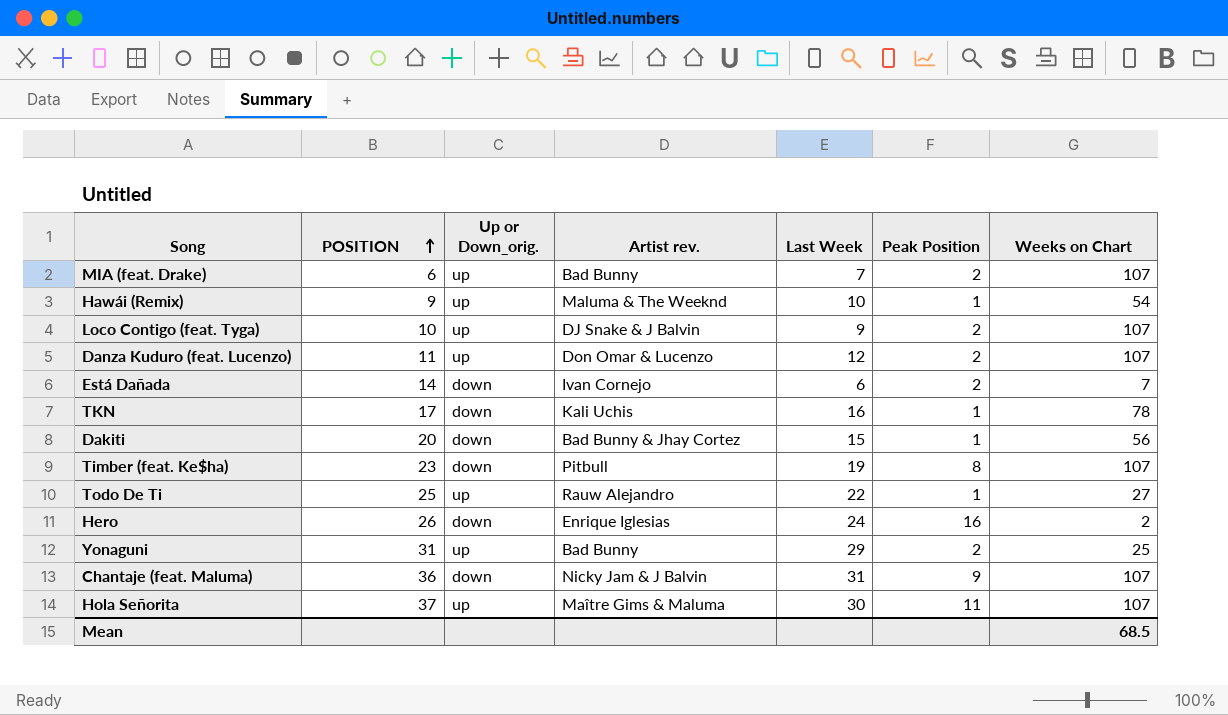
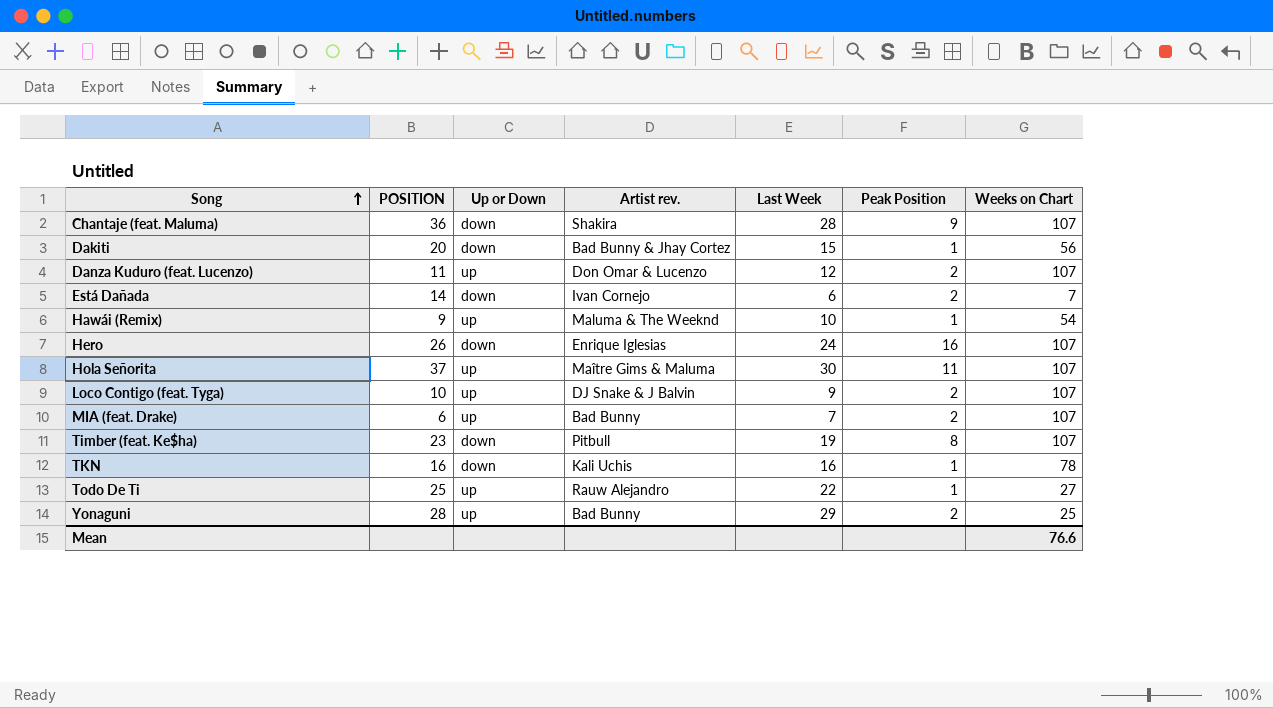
row order: POSITION ascending -> Song ascending
column name: Up or Down_orig. -> Up or Down
Chantaje (feat. Maluma) | Artist rev.: Nicky Jam & J Balvin -> Shakira
Chantaje (feat. Maluma) | Last Week: 31 -> 28
Hero | Weeks on Chart: 2 -> 107
TKN | POSITION: 17 -> 16
Yonaguni | POSITION: 31 -> 28
Mean | Weeks on Chart: 68.5 -> 76.6

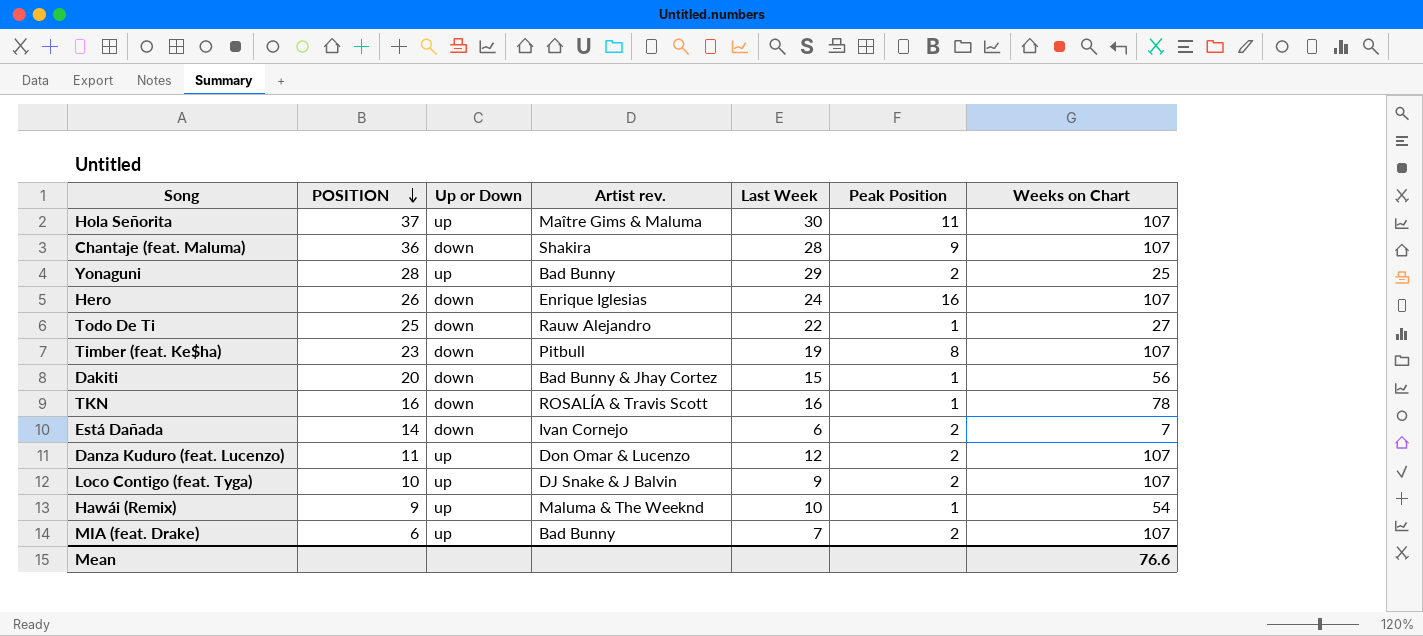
row order: Song ascending -> POSITION descending
Todo De Ti | Up or Down: up -> down
TKN | Artist rev.: Kali Uchis -> ROSALÍA & Travis Scott

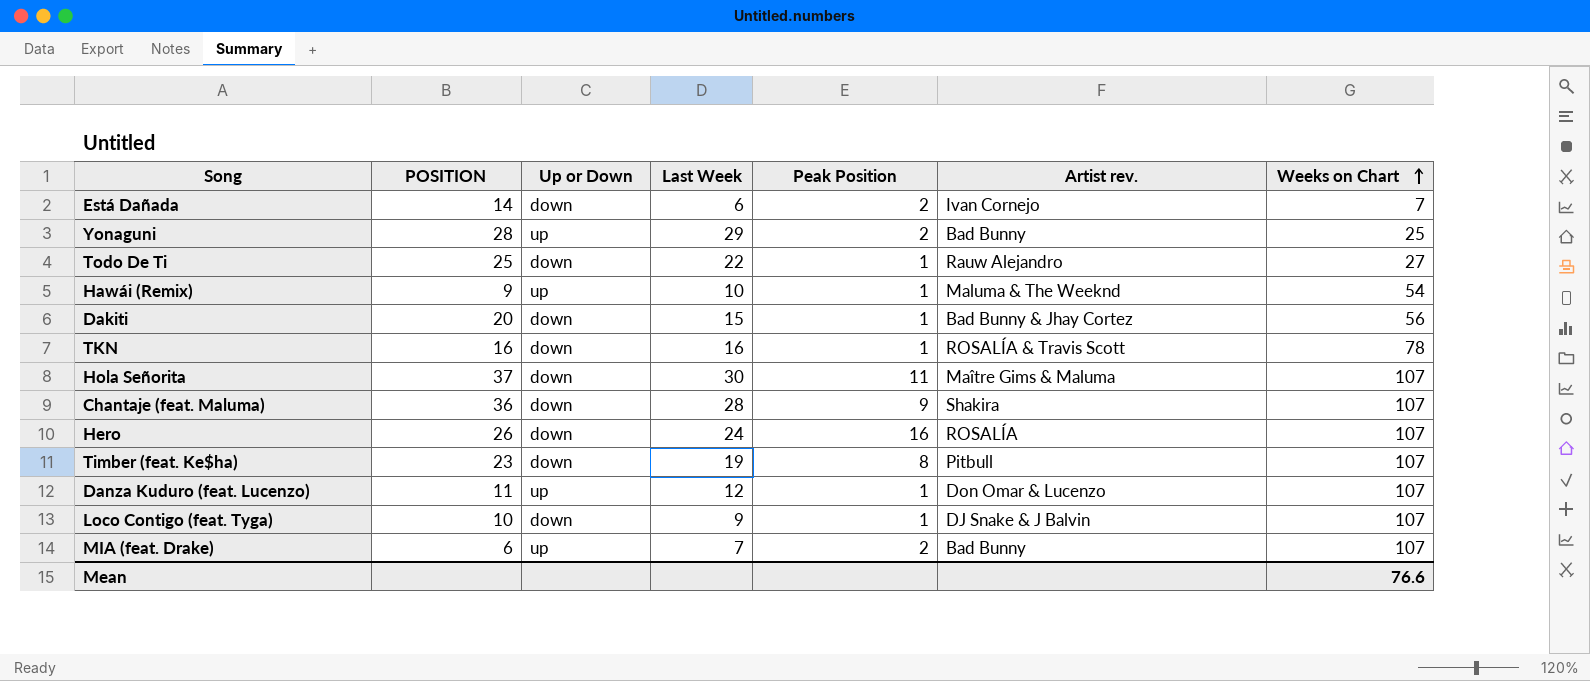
row order: POSITION descending -> Weeks on Chart ascending
column Artist rev. | position: 4 -> 6
Hola Señorita | Up or Down: up -> down
Hero | Artist rev.: Enrique Iglesias -> ROSALÍA
Danza Kuduro (feat. Lucenzo) | Peak Position: 2 -> 1
Loco Contigo (feat. Tyga) | Up or Down: up -> down
Loco Contigo (feat. Tyga) | Peak Position: 2 -> 1

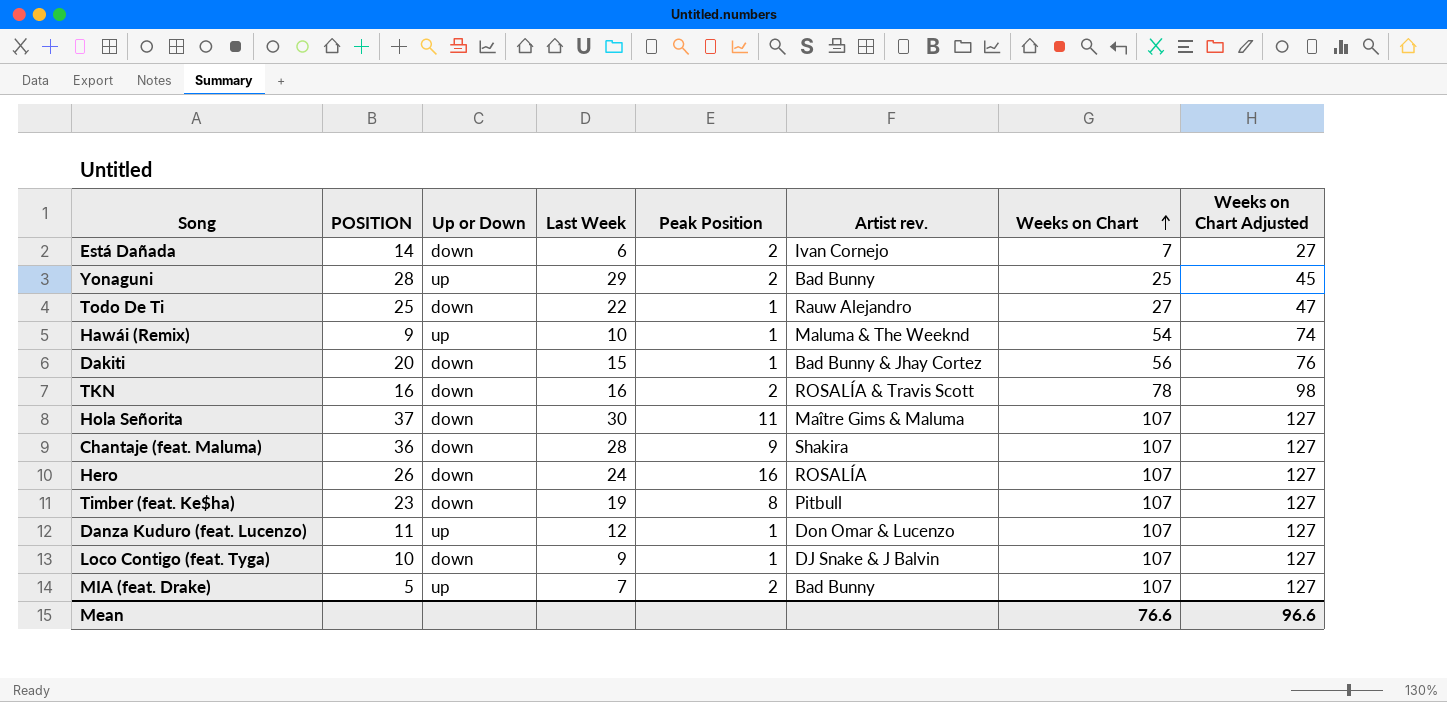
column Weeks on Chart Adjusted | formula: none -> [Weeks on Chart] + 20
TKN | Peak Position: 1 -> 2
MIA (feat. Drake) | POSITION: 6 -> 5

